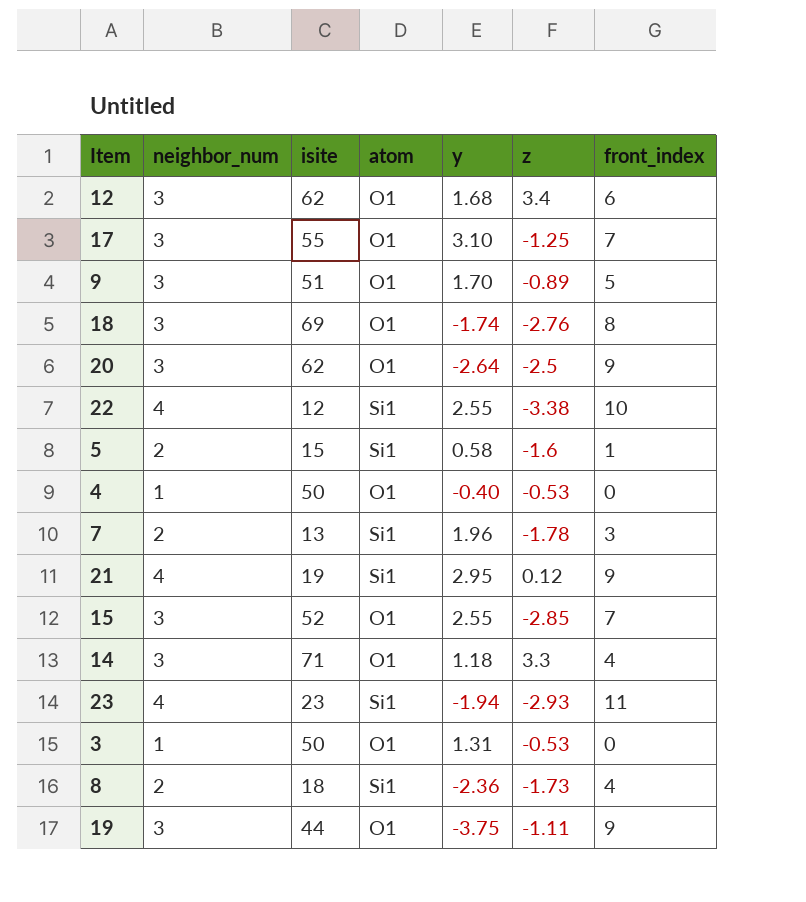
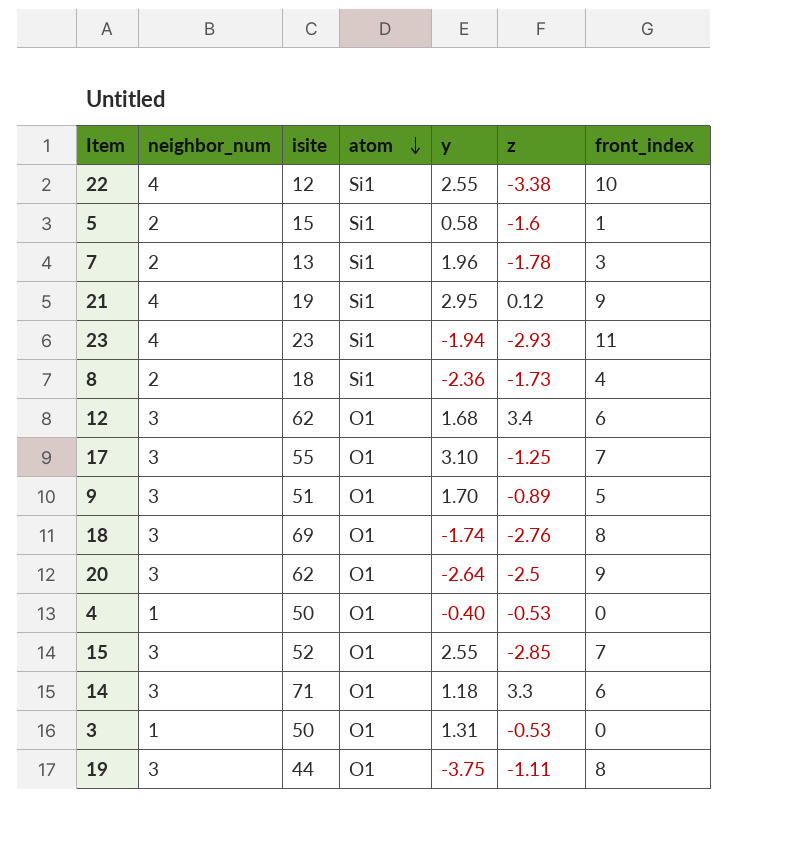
row order: none -> atom descending
14 | front_index: 4 -> 6
19 | front_index: 9 -> 8

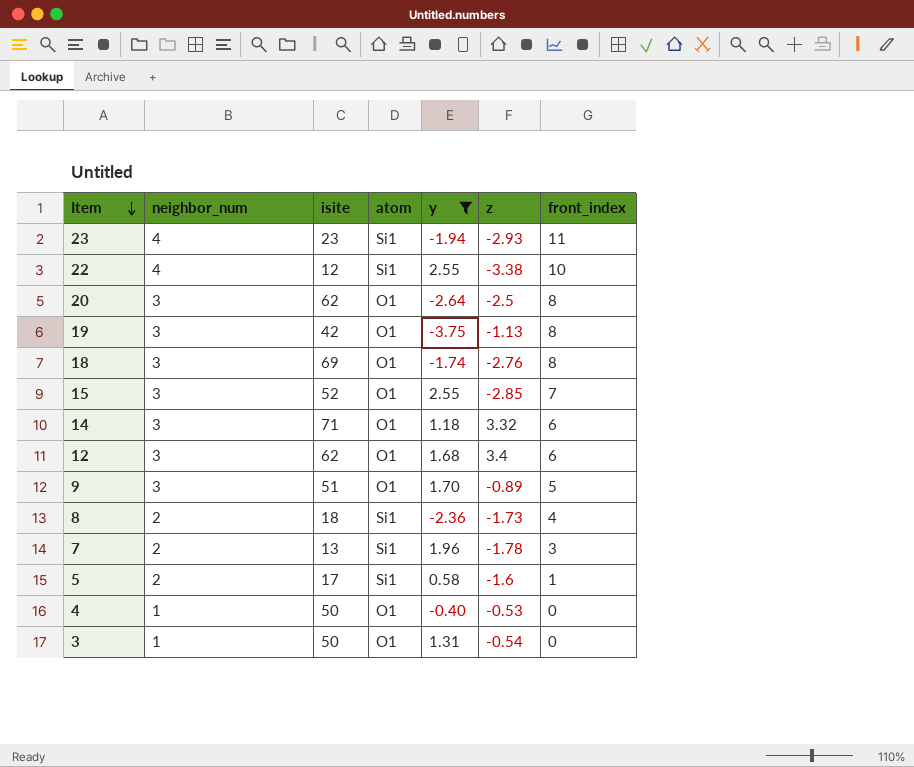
filter: none -> y <= 2.55
row order: atom descending -> Item descending
20 | front_index: 9 -> 8
19 | isite: 44 -> 42
19 | z: -1.11 -> -1.13
14 | z: 3.3 -> 3.32
5 | isite: 15 -> 17
3 | z: -0.53 -> -0.54

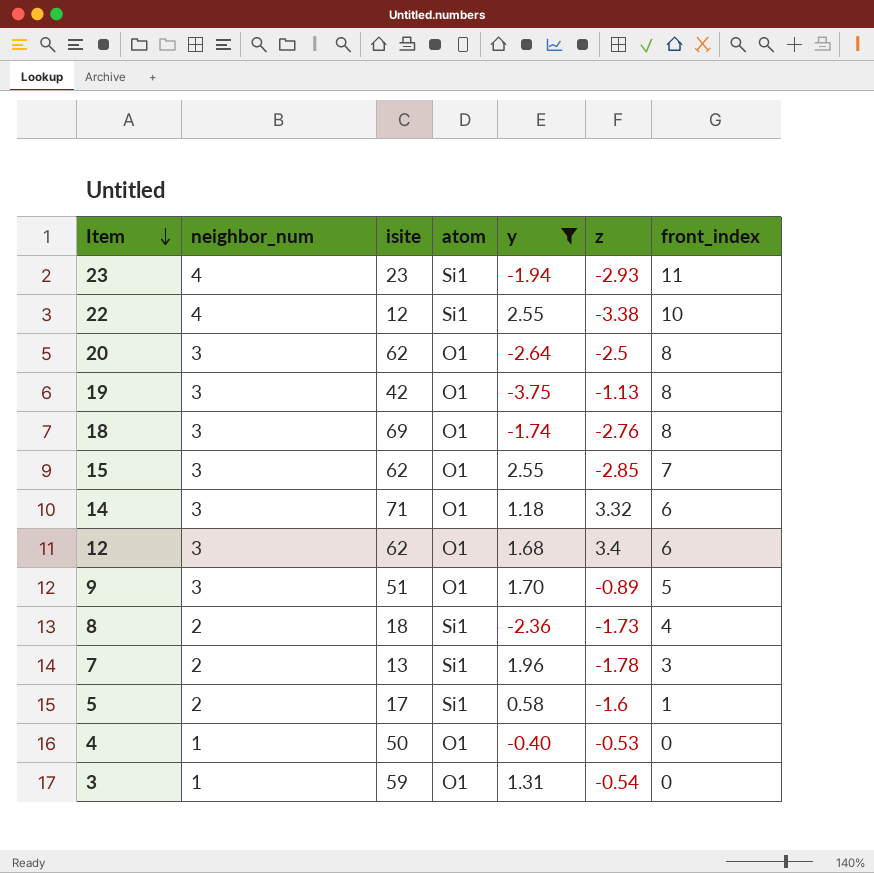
15 | isite: 52 -> 62
3 | isite: 50 -> 59

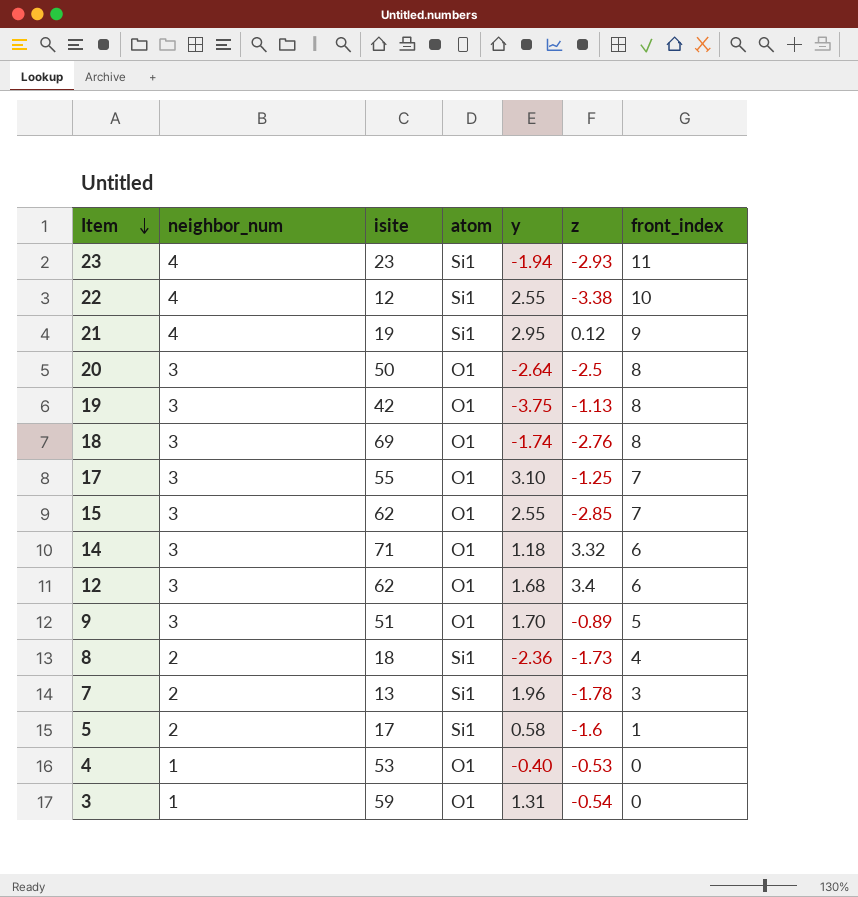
filter: y <= 2.55 -> none
20 | isite: 62 -> 50
4 | isite: 50 -> 53

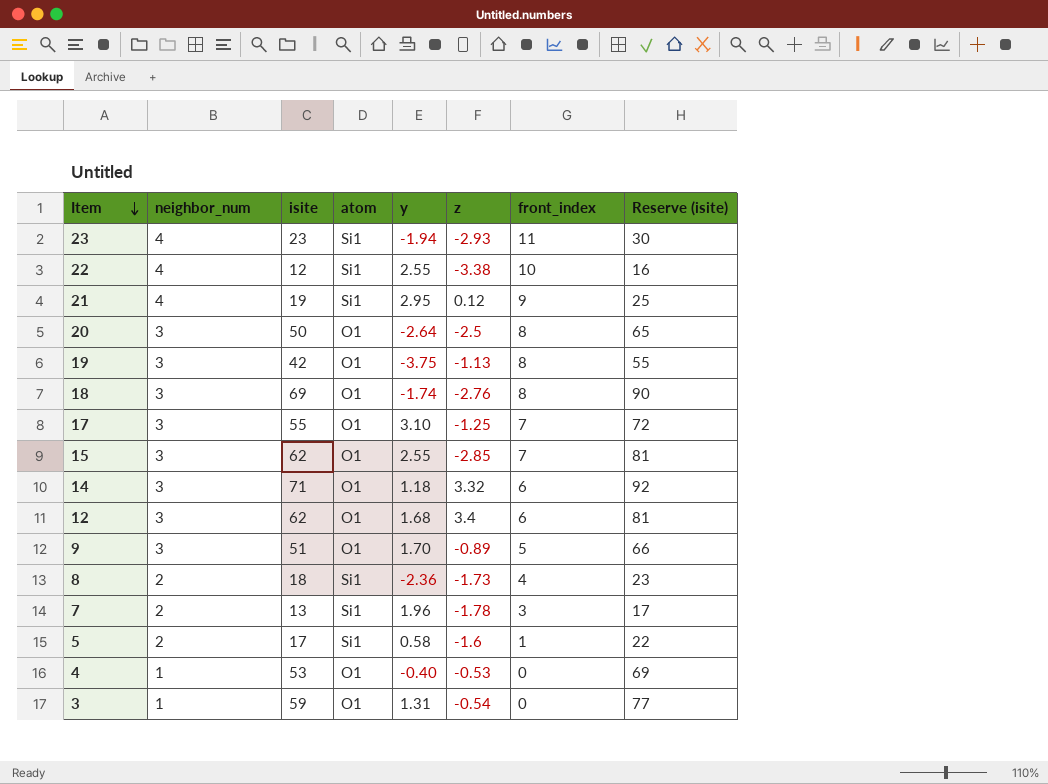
column Reserve (isite) | formula: none -> [isite] * 1.3

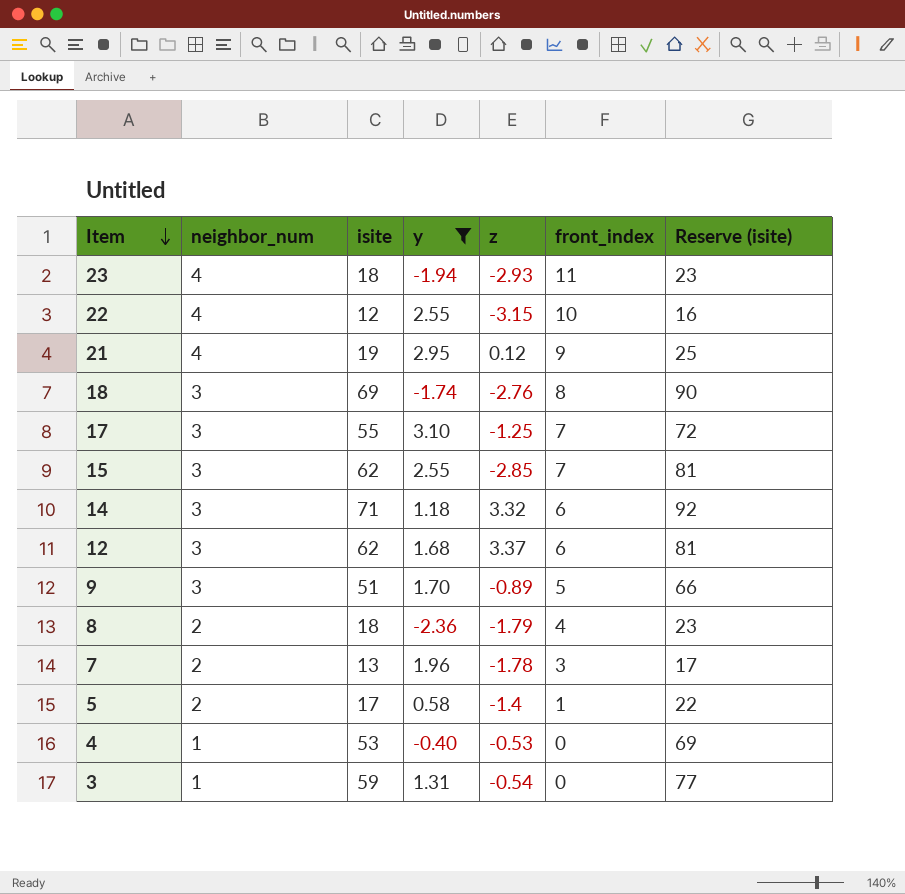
filter: none -> y >= -2.36
column atom | position: 4 -> none
23 | isite: 23 -> 18
23 | Reserve (isite): 30 -> 23
22 | z: -3.38 -> -3.15
12 | z: 3.4 -> 3.37
8 | z: -1.73 -> -1.79
5 | z: -1.6 -> -1.4

